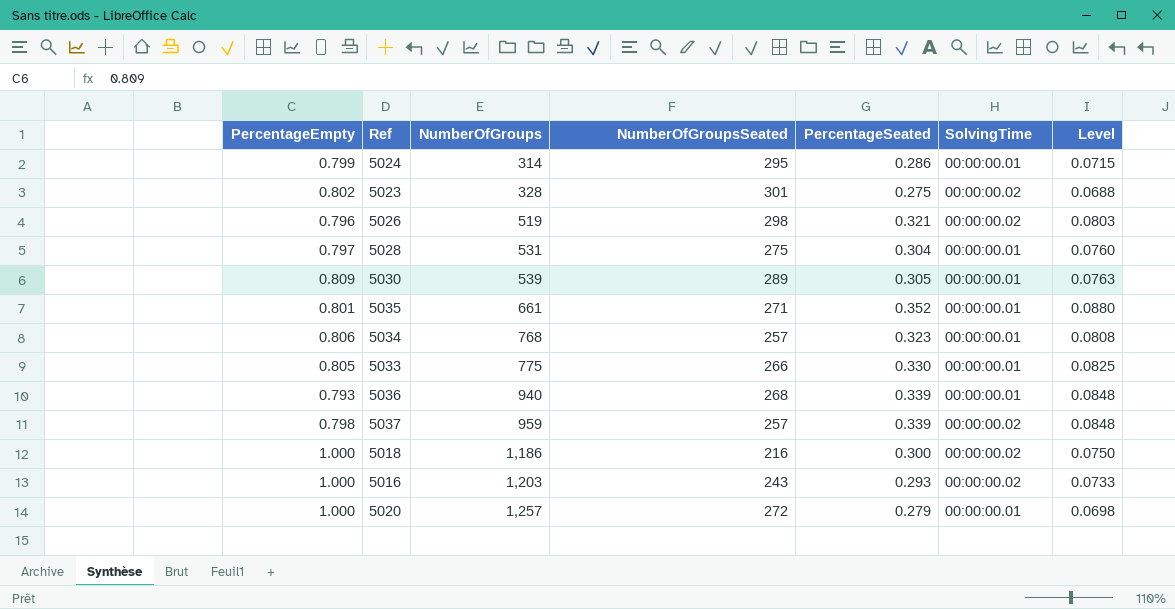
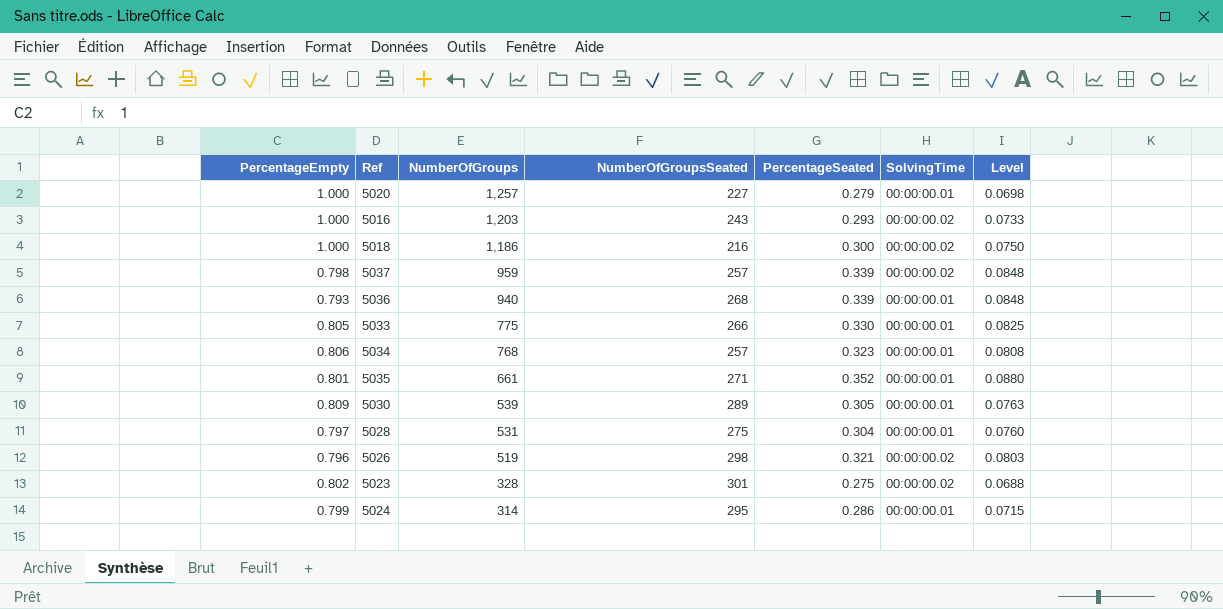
row order: NumberOfGroups ascending -> NumberOfGroups descending
5020 | NumberOfGroupsSeated: 272 -> 227

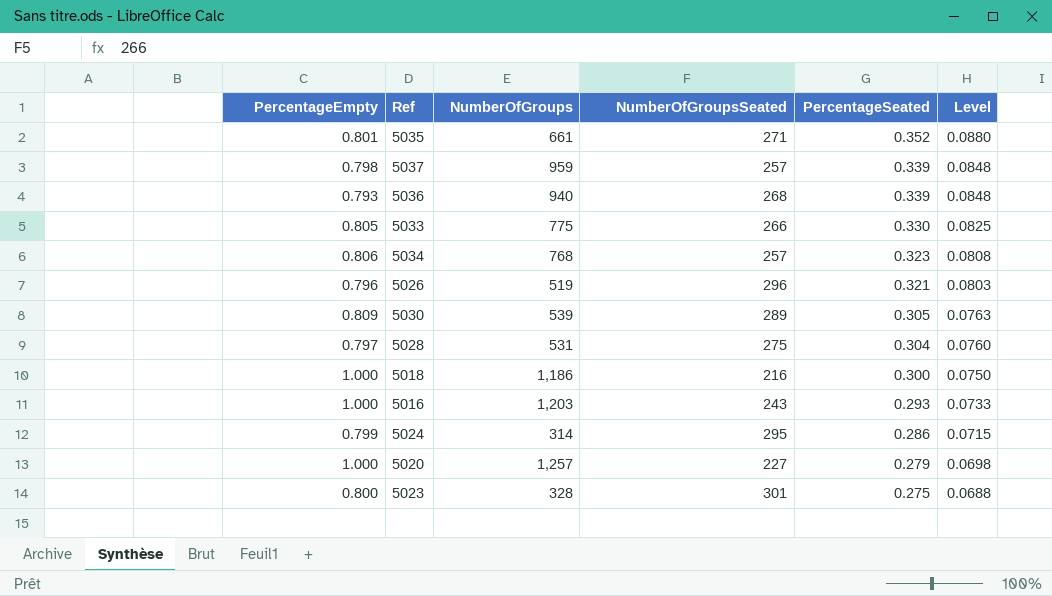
row order: NumberOfGroups descending -> PercentageSeated descending
column SolvingTime | position: 6 -> none
5026 | NumberOfGroupsSeated: 298 -> 296
5023 | PercentageEmpty: 0.802 -> 0.800

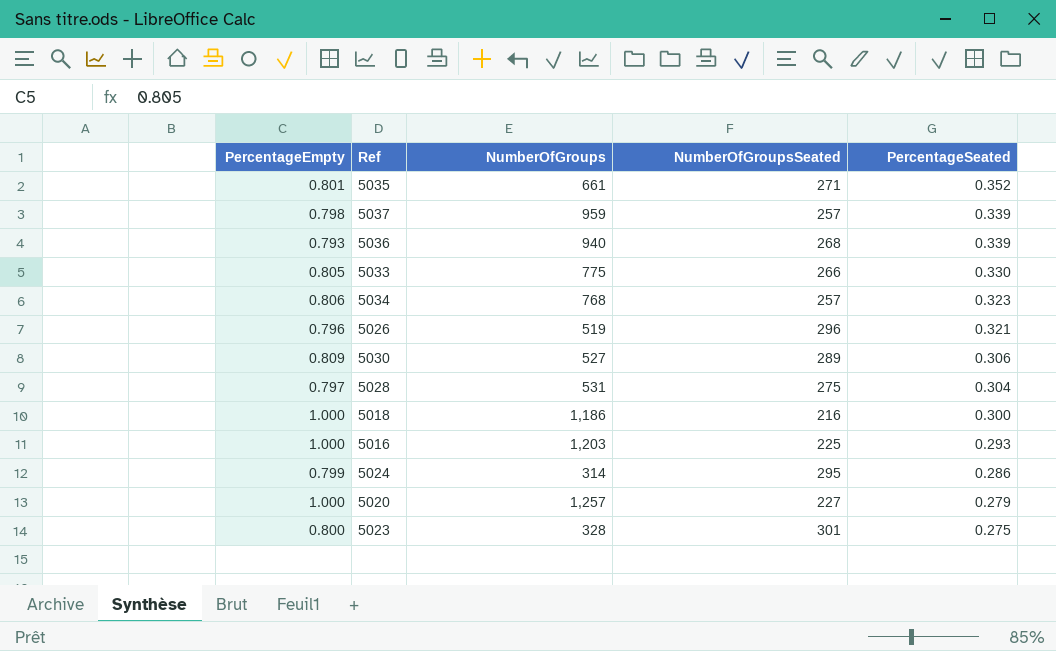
column Level | formula: [PercentageSeated] * 0.25 -> none
5030 | NumberOfGroups: 539 -> 527
5030 | PercentageSeated: 0.305 -> 0.306
5016 | NumberOfGroupsSeated: 243 -> 225

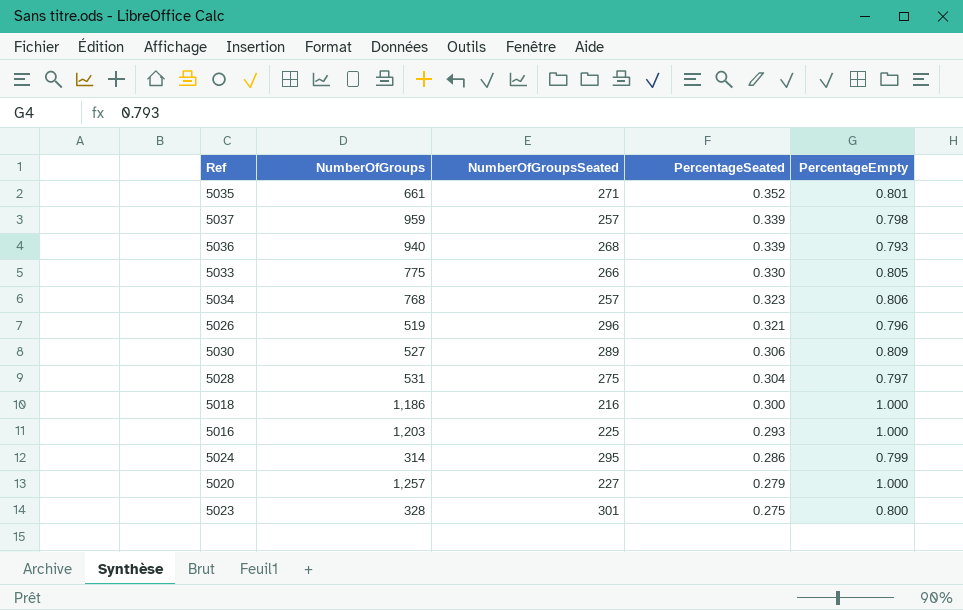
column PercentageEmpty | position: 1 -> 5

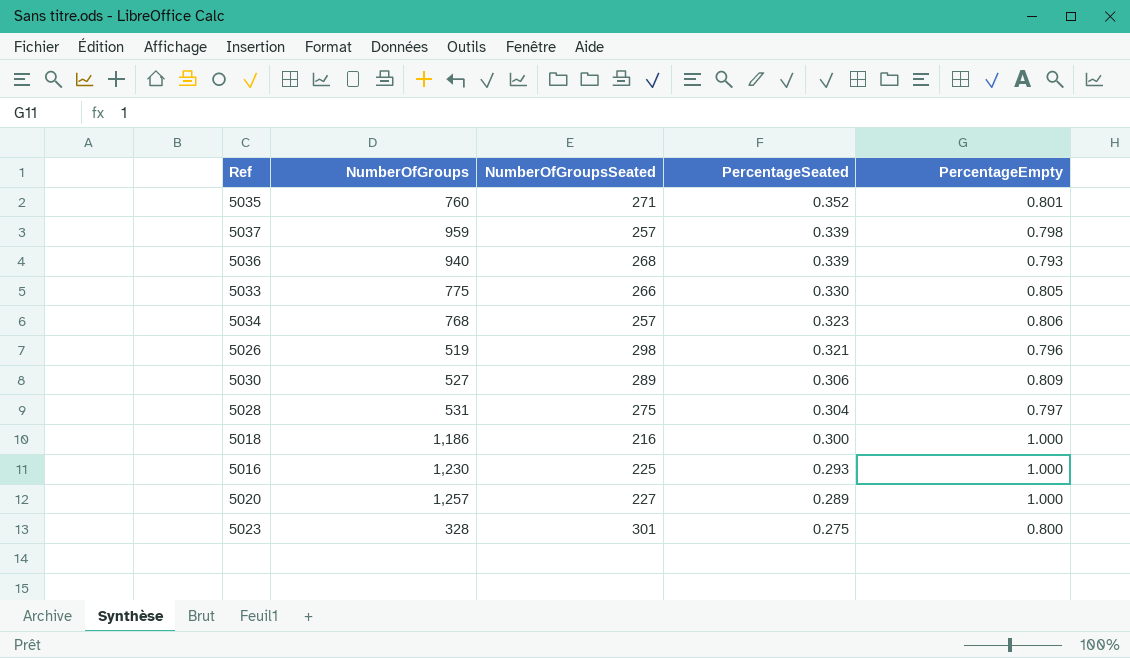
row 5024: 314 | 295 | 0.286 | 0.799 -> none
5035 | NumberOfGroups: 661 -> 760
5026 | NumberOfGroupsSeated: 296 -> 298
5016 | NumberOfGroups: 1,203 -> 1,230
5020 | PercentageSeated: 0.279 -> 0.289

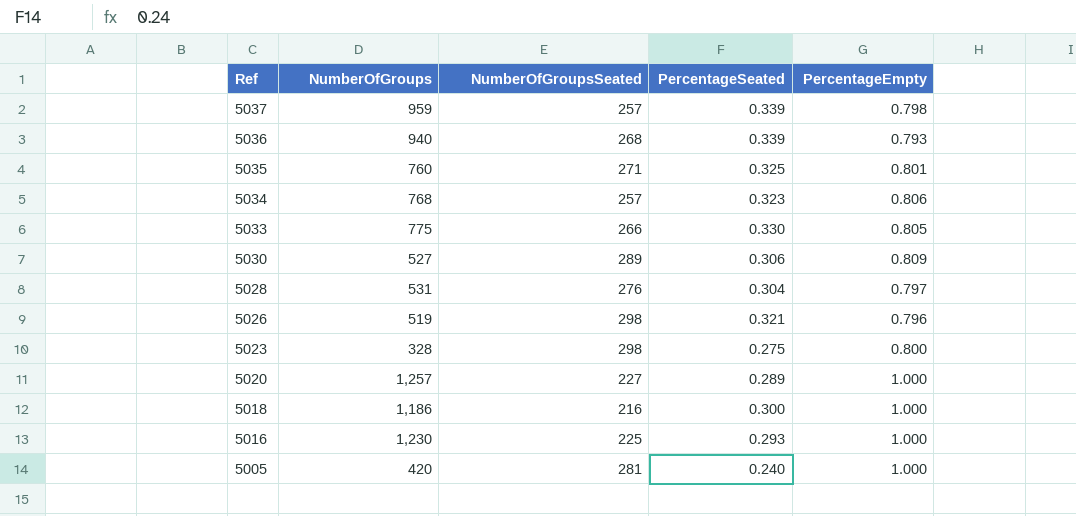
row order: PercentageSeated descending -> Ref descending
5035 | PercentageSeated: 0.352 -> 0.325
5028 | NumberOfGroupsSeated: 275 -> 276
5023 | NumberOfGroupsSeated: 301 -> 298
row 5005: none -> 420 | 281 | 0.240 | 1.000

